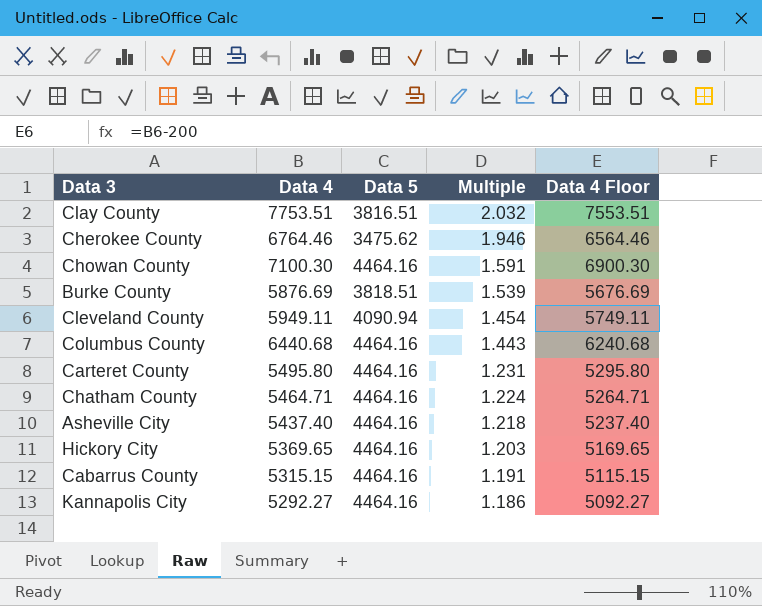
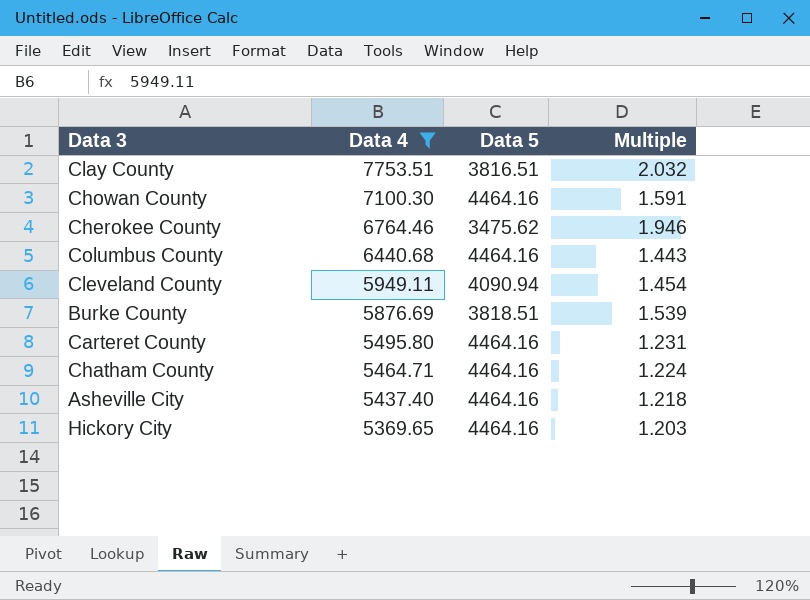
filter: none -> Data 4 >= 5369.65
row order: Multiple descending -> Data 4 descending
column Data 4 Floor | formula: [Data 4] - 200 -> none

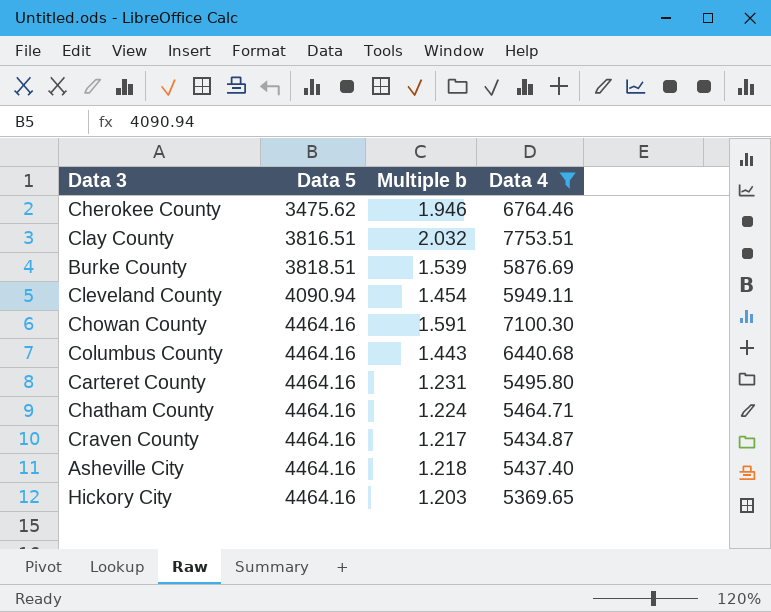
row order: Data 4 descending -> Data 5 ascending
column name: Multiple -> Multiple b
column Data 4 | position: 2 -> 4
row Craven County: none -> 4464.16 | 1.217 | 5434.87

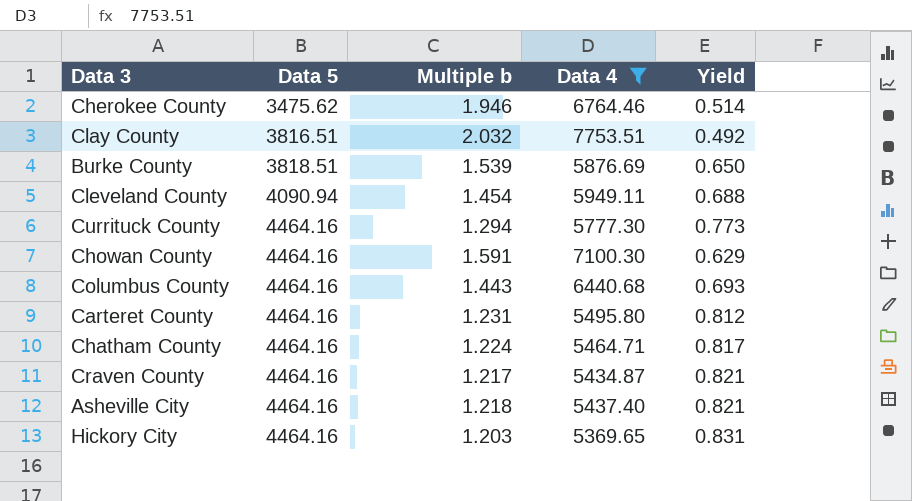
column Yield | formula: none -> [Data 5] / [Data 4]
row Currituck County: none -> 4464.16 | 1.294 | 5777.30 | 0.773

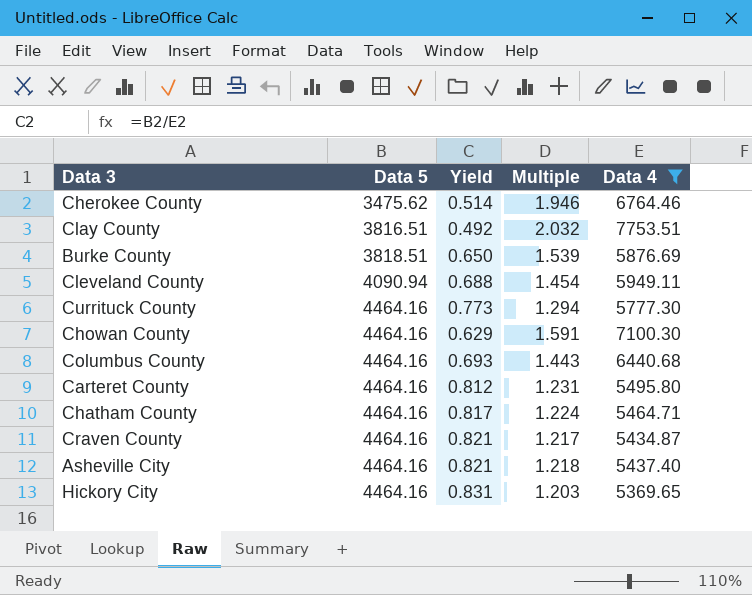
column Yield | position: 5 -> 3
column name: Multiple b -> Multiple

